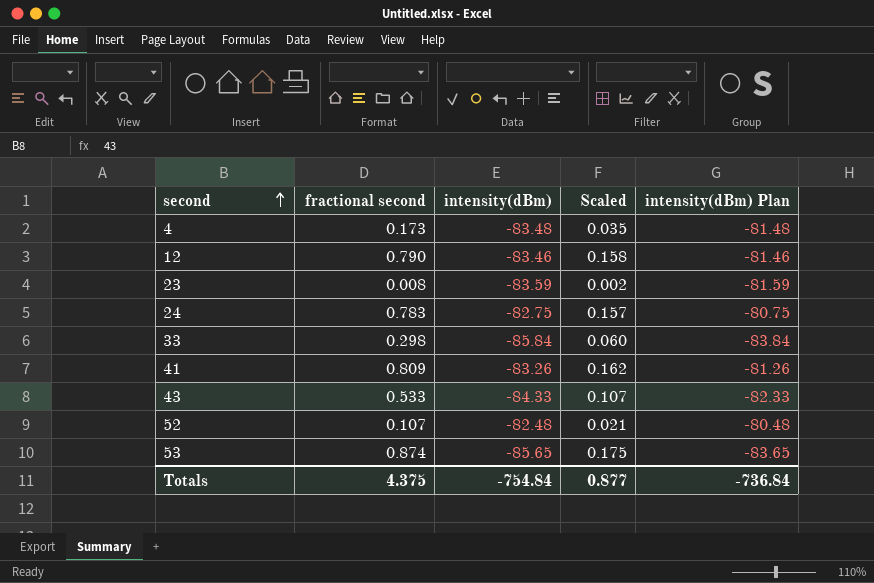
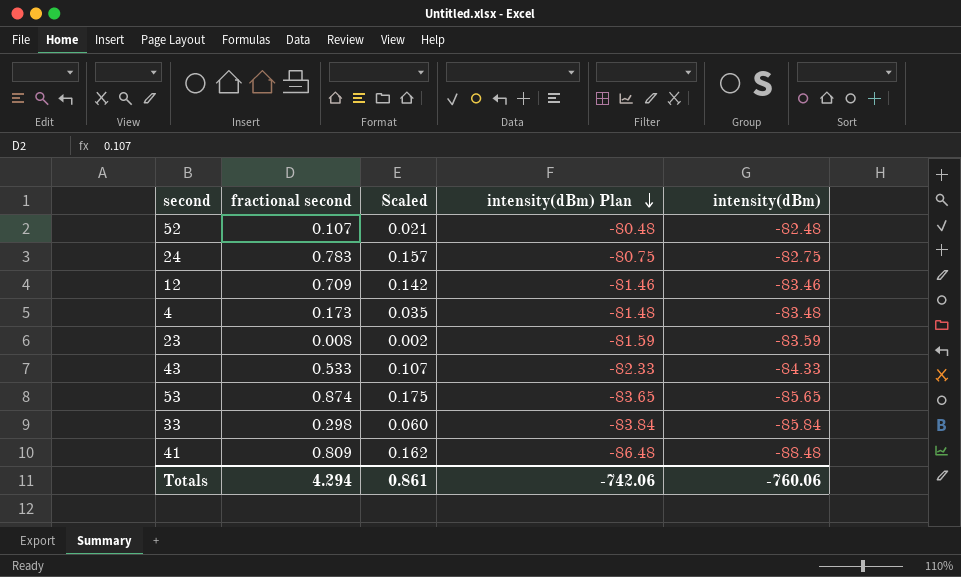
row order: second ascending -> intensity(dBm) Plan descending
column intensity(dBm) | position: 3 -> 5
12 | fractional second: 0.790 -> 0.709
12 | Scaled: 0.158 -> 0.142
41 | intensity(dBm) Plan: -81.26 -> -86.48
41 | intensity(dBm): -83.26 -> -88.48
Totals | fractional second: 4.375 -> 4.294
Totals | Scaled: 0.877 -> 0.861
Totals | intensity(dBm) Plan: -736.84 -> -742.06
Totals | intensity(dBm): -754.84 -> -760.06

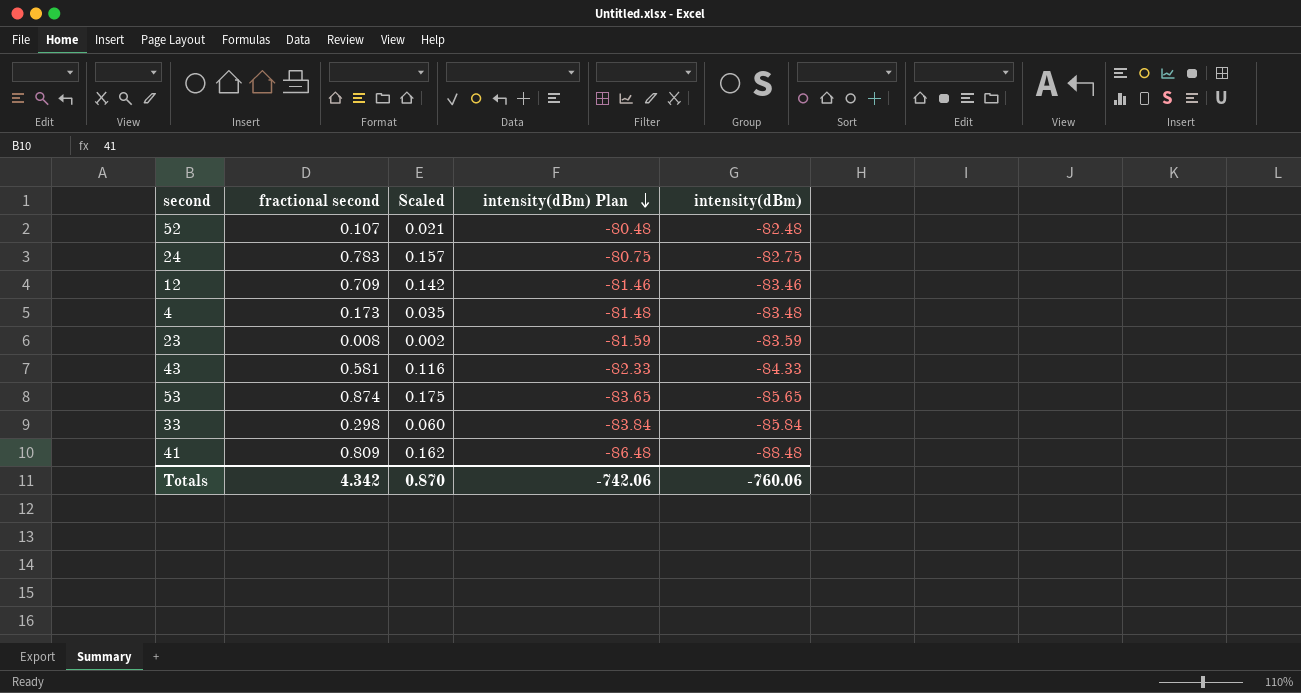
43 | fractional second: 0.533 -> 0.581
43 | Scaled: 0.107 -> 0.116
Totals | fractional second: 4.294 -> 4.342
Totals | Scaled: 0.861 -> 0.870

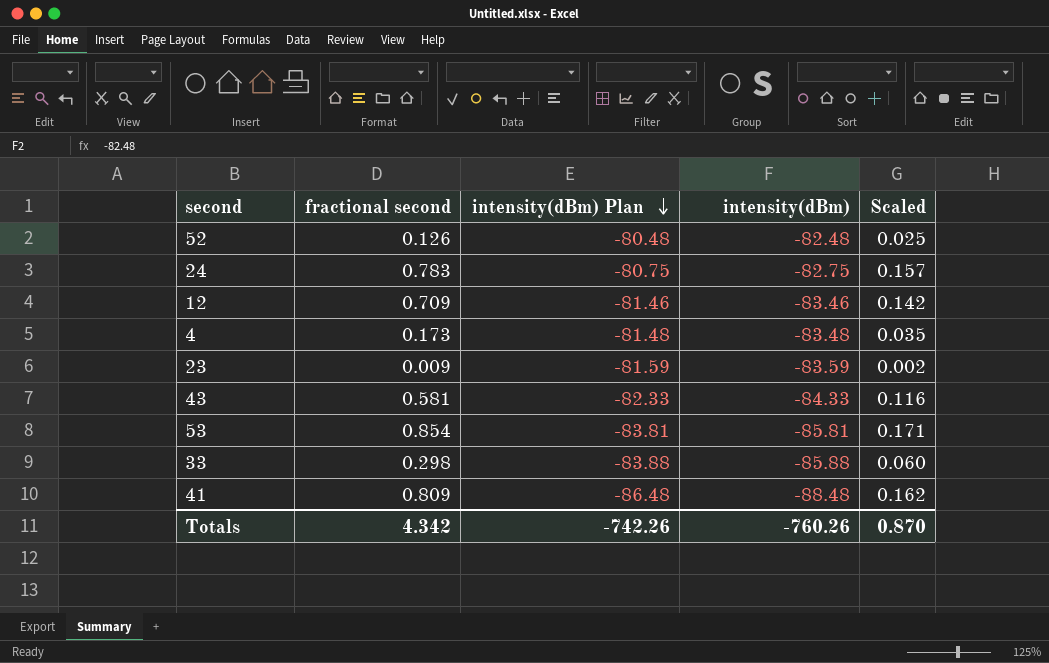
column Scaled | position: 3 -> 5
52 | fractional second: 0.107 -> 0.126
52 | Scaled: 0.021 -> 0.025
23 | fractional second: 0.008 -> 0.009
53 | fractional second: 0.874 -> 0.854
53 | intensity(dBm) Plan: -83.65 -> -83.81
53 | intensity(dBm): -85.65 -> -85.81
53 | Scaled: 0.175 -> 0.171
33 | intensity(dBm) Plan: -83.84 -> -83.88
33 | intensity(dBm): -85.84 -> -85.88
Totals | intensity(dBm) Plan: -742.06 -> -742.26
Totals | intensity(dBm): -760.06 -> -760.26

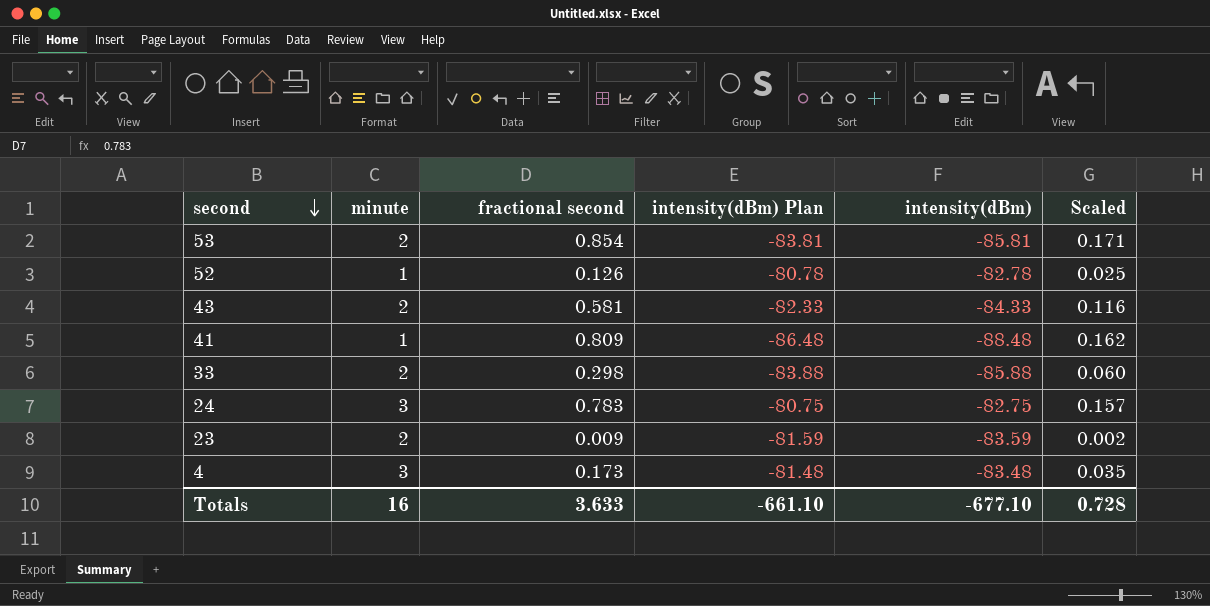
row order: intensity(dBm) Plan descending -> second descending
column minute | position: none -> 2
row 12: 0.709 | -81.46 | -83.46 | 0.142 -> none
52 | intensity(dBm) Plan: -80.48 -> -80.78
52 | intensity(dBm): -82.48 -> -82.78
Totals | fractional second: 4.342 -> 3.633
Totals | intensity(dBm) Plan: -742.26 -> -661.10
Totals | intensity(dBm): -760.26 -> -677.10
Totals | Scaled: 0.870 -> 0.728

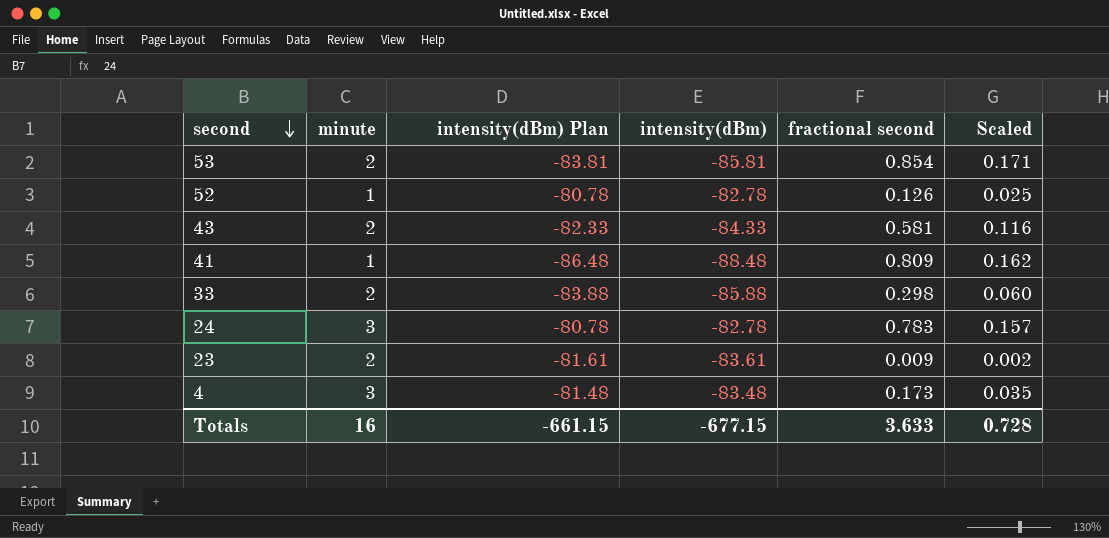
column fractional second | position: 3 -> 5
24 | intensity(dBm) Plan: -80.75 -> -80.78
24 | intensity(dBm): -82.75 -> -82.78
23 | intensity(dBm) Plan: -81.59 -> -81.61
23 | intensity(dBm): -83.59 -> -83.61
Totals | intensity(dBm) Plan: -661.10 -> -661.15
Totals | intensity(dBm): -677.10 -> -677.15

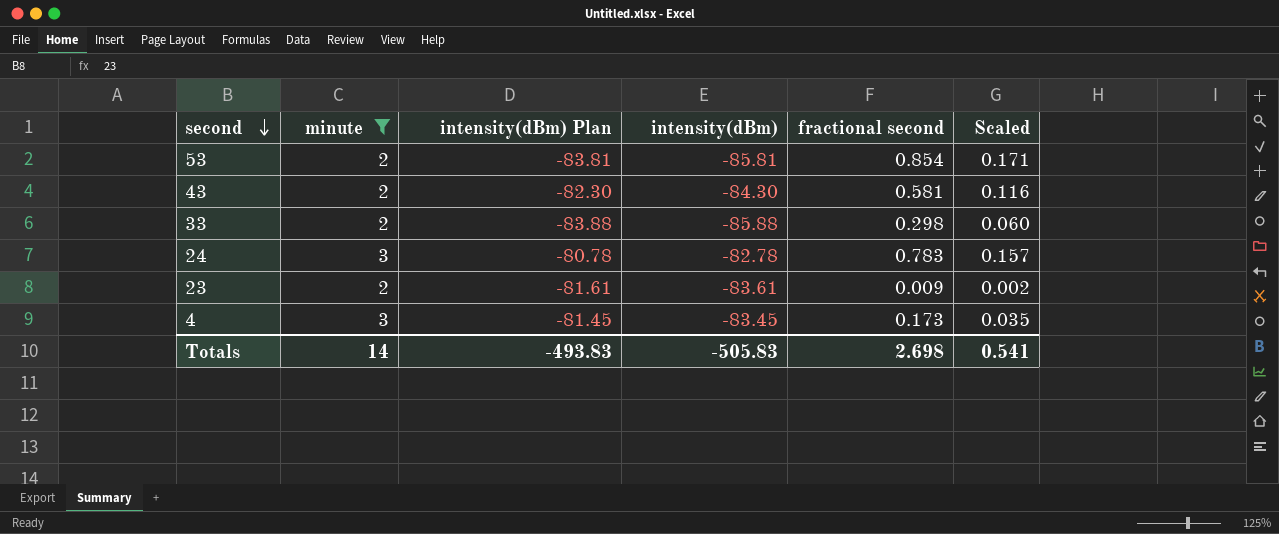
filter: none -> minute != 1
43 | intensity(dBm) Plan: -82.33 -> -82.30
43 | intensity(dBm): -84.33 -> -84.30
4 | intensity(dBm) Plan: -81.48 -> -81.45
4 | intensity(dBm): -83.48 -> -83.45
Totals | minute: 16 -> 14
Totals | intensity(dBm) Plan: -661.15 -> -493.83
Totals | intensity(dBm): -677.15 -> -505.83
Totals | fractional second: 3.633 -> 2.698
Totals | Scaled: 0.728 -> 0.541

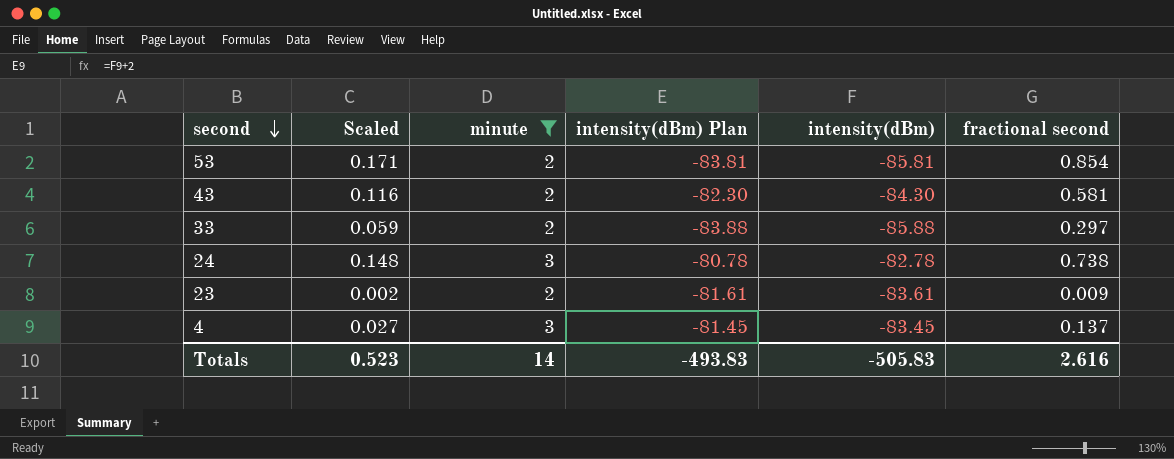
column Scaled | position: 6 -> 2
33 | Scaled: 0.060 -> 0.059
33 | fractional second: 0.298 -> 0.297
24 | Scaled: 0.157 -> 0.148
24 | fractional second: 0.783 -> 0.738
4 | Scaled: 0.035 -> 0.027
4 | fractional second: 0.173 -> 0.137
Totals | Scaled: 0.541 -> 0.523
Totals | fractional second: 2.698 -> 2.616

